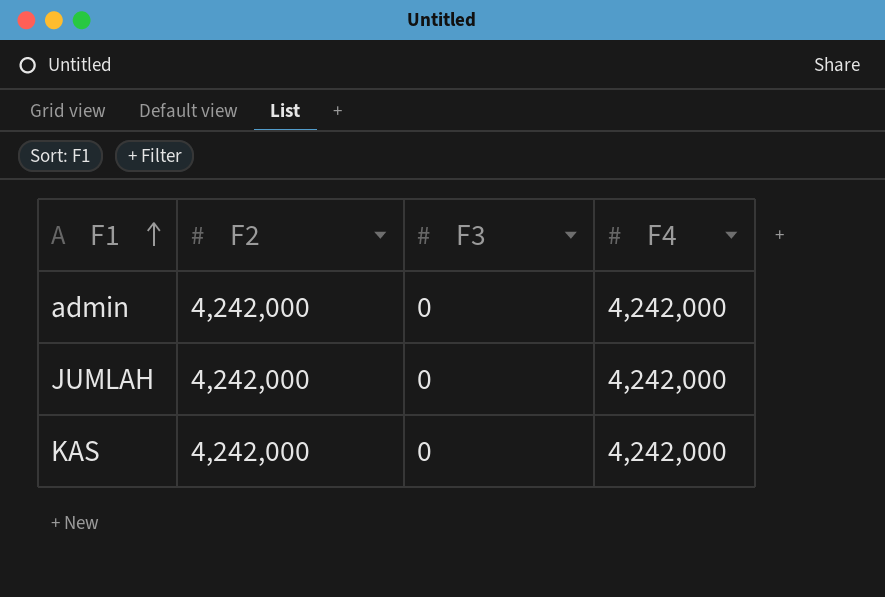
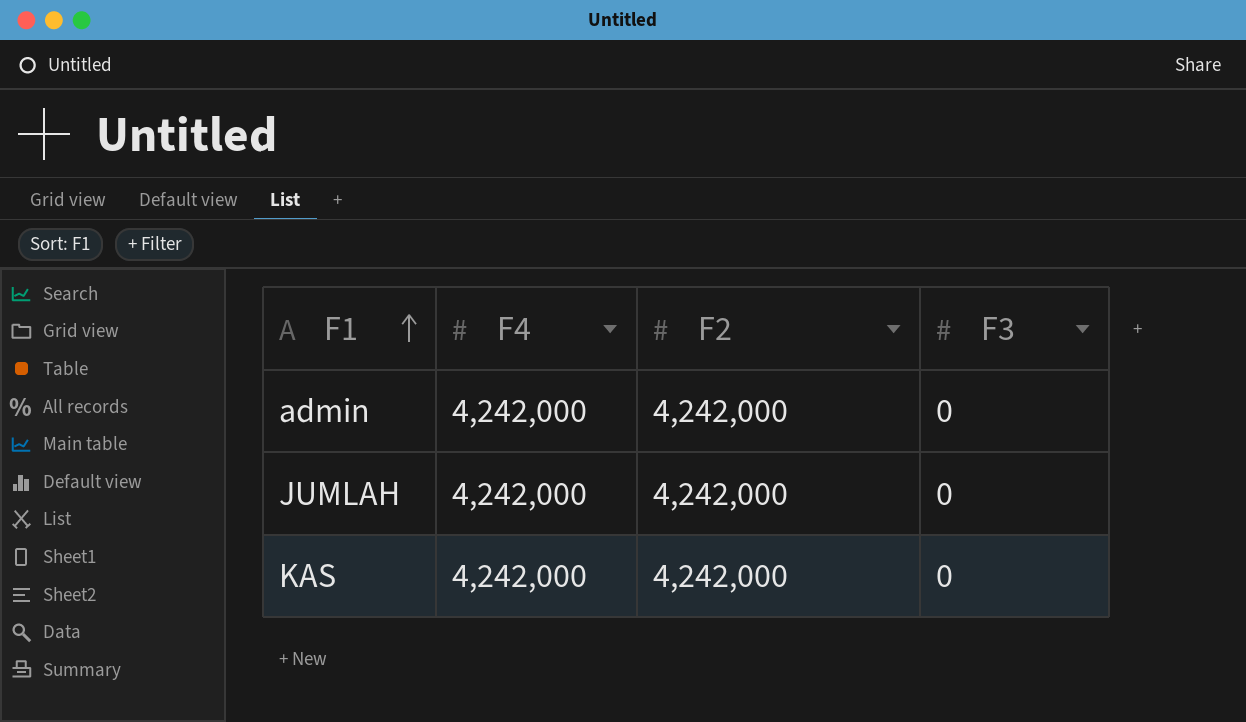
column F4 | position: 4 -> 2

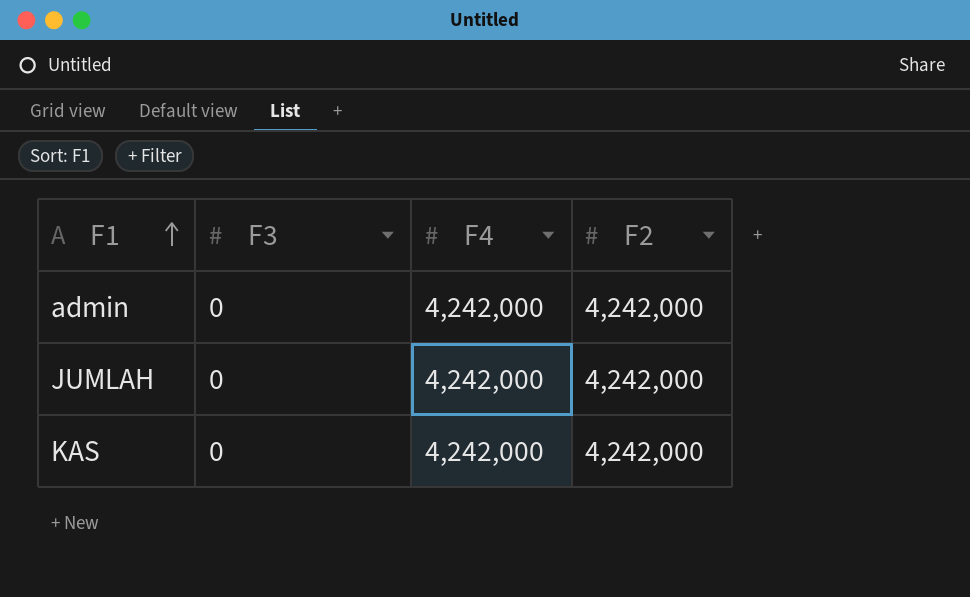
column F3 | position: 4 -> 2

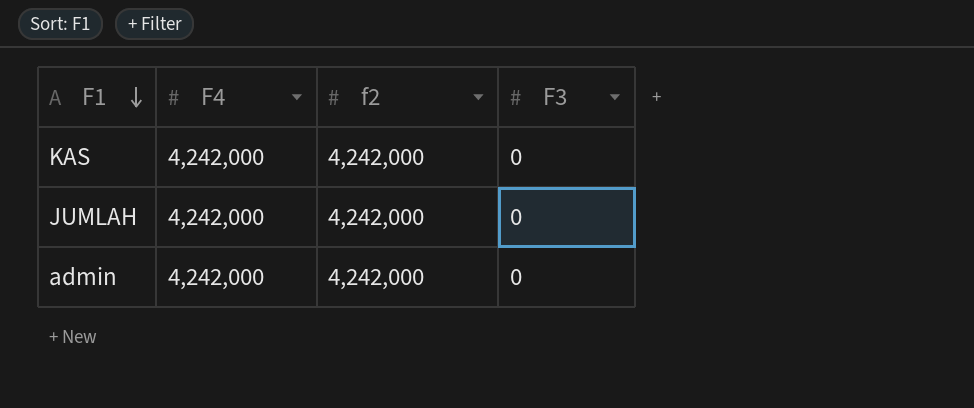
row order: F1 ascending -> F1 descending
column name: F2 -> f2
column F3 | position: 2 -> 4

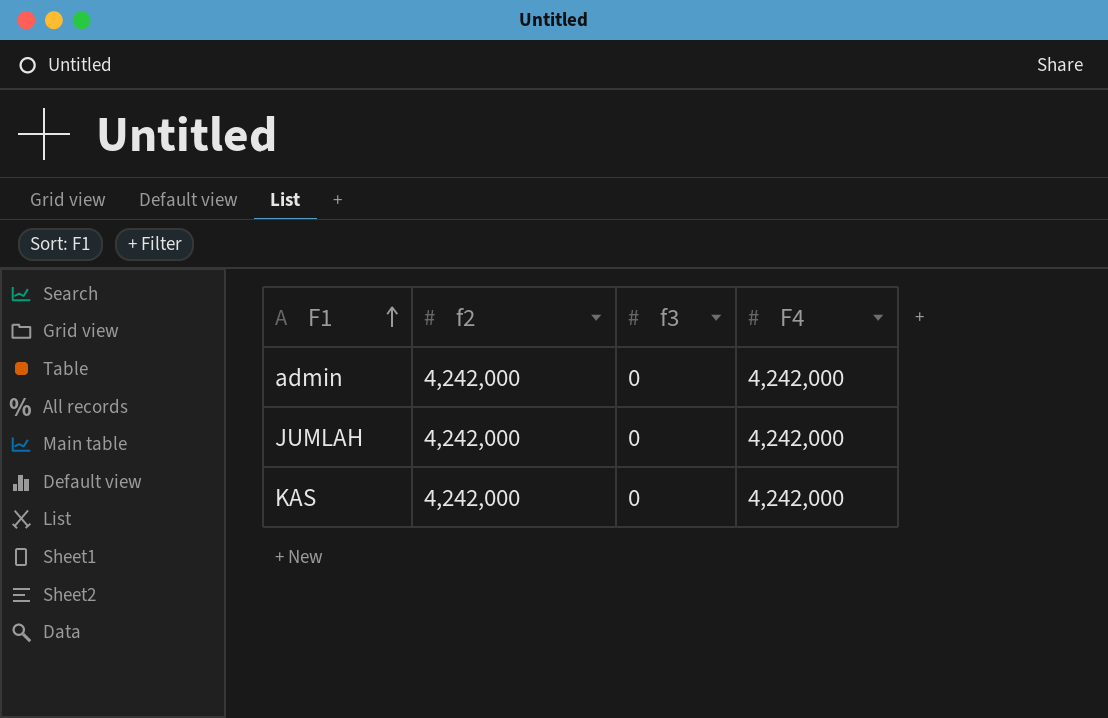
row order: F1 descending -> F1 ascending
column name: F3 -> f3
column F4 | position: 2 -> 4

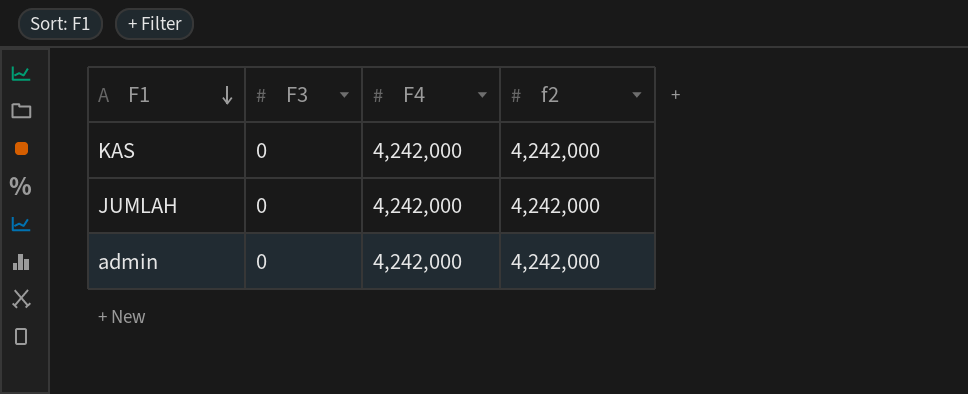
row order: F1 ascending -> F1 descending
column name: f3 -> F3
column f2 | position: 2 -> 4

